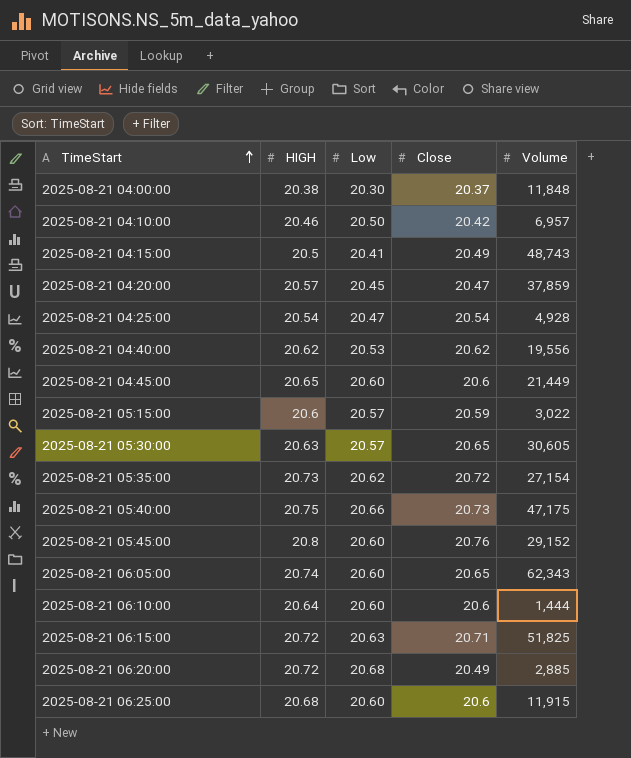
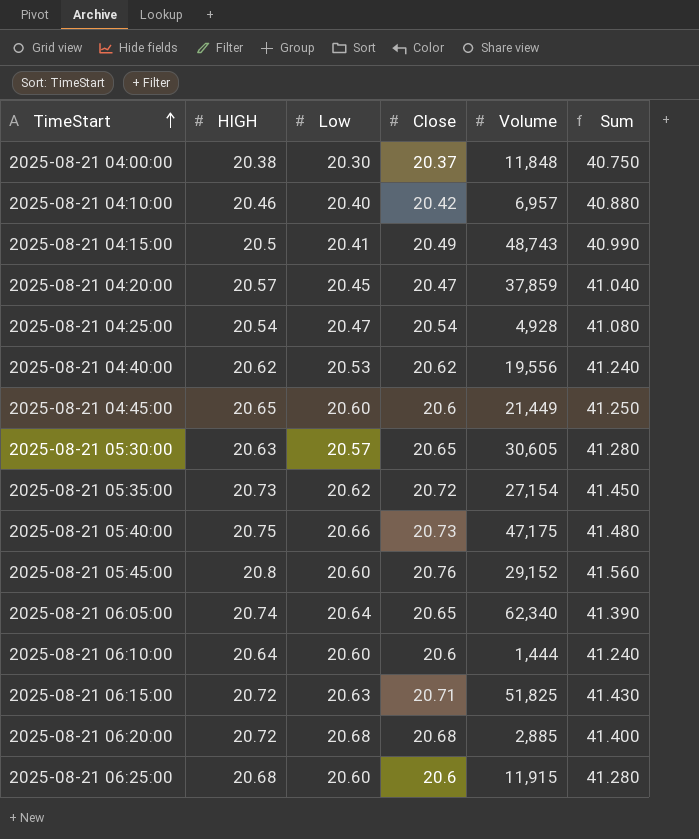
column Sum | formula: none -> [HIGH] + [Close]
row 2025-08-21 05:15:00: 20.6 | 20.57 | 20.59 | 3,022 -> none
2025-08-21 04:10:00 | Low: 20.50 -> 20.40
2025-08-21 06:05:00 | Low: 20.60 -> 20.64
2025-08-21 06:05:00 | Volume: 62,343 -> 62,340
2025-08-21 06:20:00 | Close: 20.49 -> 20.68

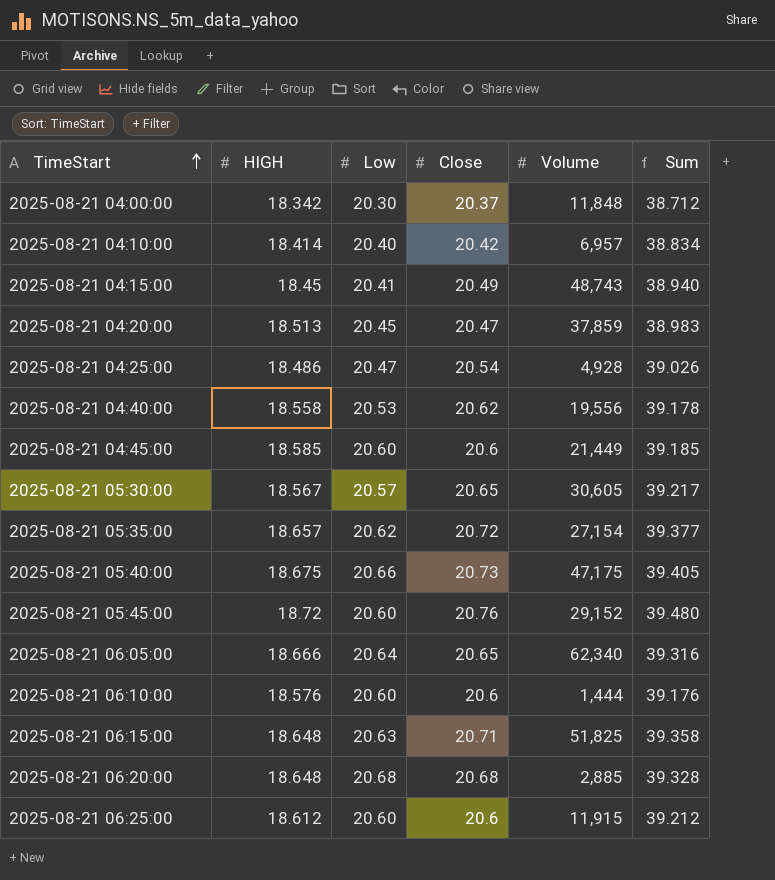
2025-08-21 04:00:00 | HIGH: 20.38 -> 18.342
2025-08-21 04:00:00 | Sum: 40.750 -> 38.712
2025-08-21 04:10:00 | HIGH: 20.46 -> 18.414
2025-08-21 04:10:00 | Sum: 40.880 -> 38.834
2025-08-21 04:15:00 | HIGH: 20.5 -> 18.45
2025-08-21 04:15:00 | Sum: 40.990 -> 38.940
2025-08-21 04:20:00 | HIGH: 20.57 -> 18.513
2025-08-21 04:20:00 | Sum: 41.040 -> 38.983
2025-08-21 04:25:00 | HIGH: 20.54 -> 18.486
2025-08-21 04:25:00 | Sum: 41.080 -> 39.026
2025-08-21 04:40:00 | HIGH: 20.62 -> 18.558
2025-08-21 04:40:00 | Sum: 41.240 -> 39.178
2025-08-21 04:45:00 | HIGH: 20.65 -> 18.585
2025-08-21 04:45:00 | Sum: 41.250 -> 39.185
2025-08-21 05:30:00 | HIGH: 20.63 -> 18.567
2025-08-21 05:30:00 | Sum: 41.280 -> 39.217
2025-08-21 05:35:00 | HIGH: 20.73 -> 18.657
2025-08-21 05:35:00 | Sum: 41.450 -> 39.377
2025-08-21 05:40:00 | HIGH: 20.75 -> 18.675
2025-08-21 05:40:00 | Sum: 41.480 -> 39.405
2025-08-21 05:45:00 | HIGH: 20.8 -> 18.72
2025-08-21 05:45:00 | Sum: 41.560 -> 39.480
2025-08-21 06:05:00 | HIGH: 20.74 -> 18.666
2025-08-21 06:05:00 | Sum: 41.390 -> 39.316
2025-08-21 06:10:00 | HIGH: 20.64 -> 18.576
2025-08-21 06:10:00 | Sum: 41.240 -> 39.176
2025-08-21 06:15:00 | HIGH: 20.72 -> 18.648
2025-08-21 06:15:00 | Sum: 41.430 -> 39.358
2025-08-21 06:20:00 | HIGH: 20.72 -> 18.648
2025-08-21 06:20:00 | Sum: 41.400 -> 39.328
2025-08-21 06:25:00 | HIGH: 20.68 -> 18.612
2025-08-21 06:25:00 | Sum: 41.280 -> 39.212

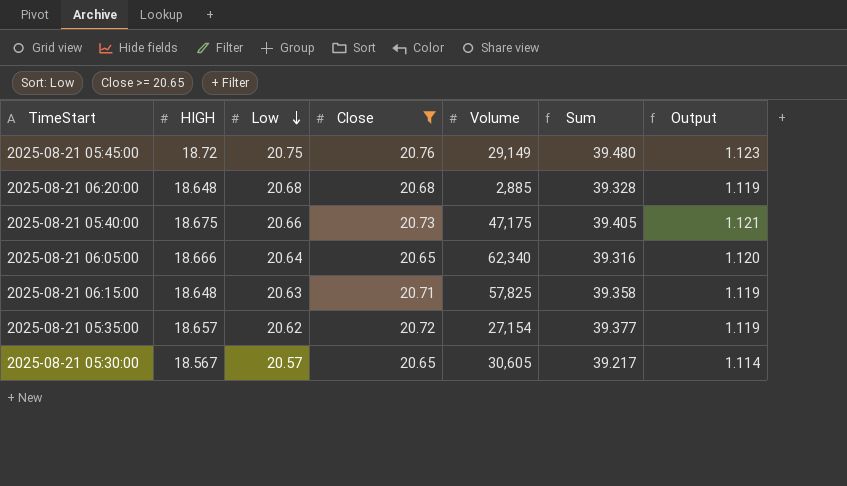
filter: none -> Close >= 20.65
row order: TimeStart ascending -> Low descending
column Output | formula: none -> [HIGH] * 0.06
2025-08-21 05:45:00 | Low: 20.60 -> 20.75
2025-08-21 05:45:00 | Volume: 29,152 -> 29,149
2025-08-21 06:15:00 | Volume: 51,825 -> 57,825

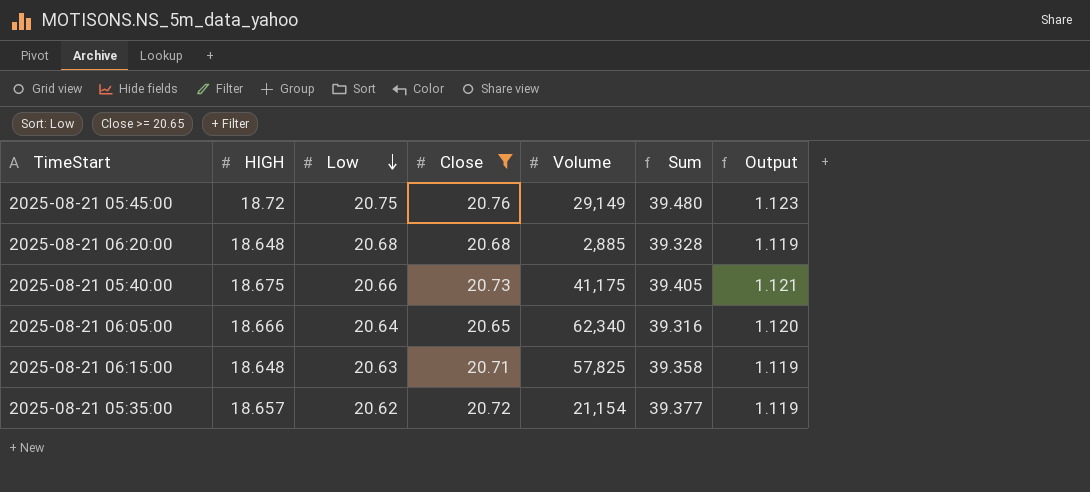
row 2025-08-21 05:30:00: 18.567 | 20.57 | 20.65 | 30,605 | 39.217 | 1.114 -> none
2025-08-21 05:40:00 | Volume: 47,175 -> 41,175
2025-08-21 05:35:00 | Volume: 27,154 -> 21,154

